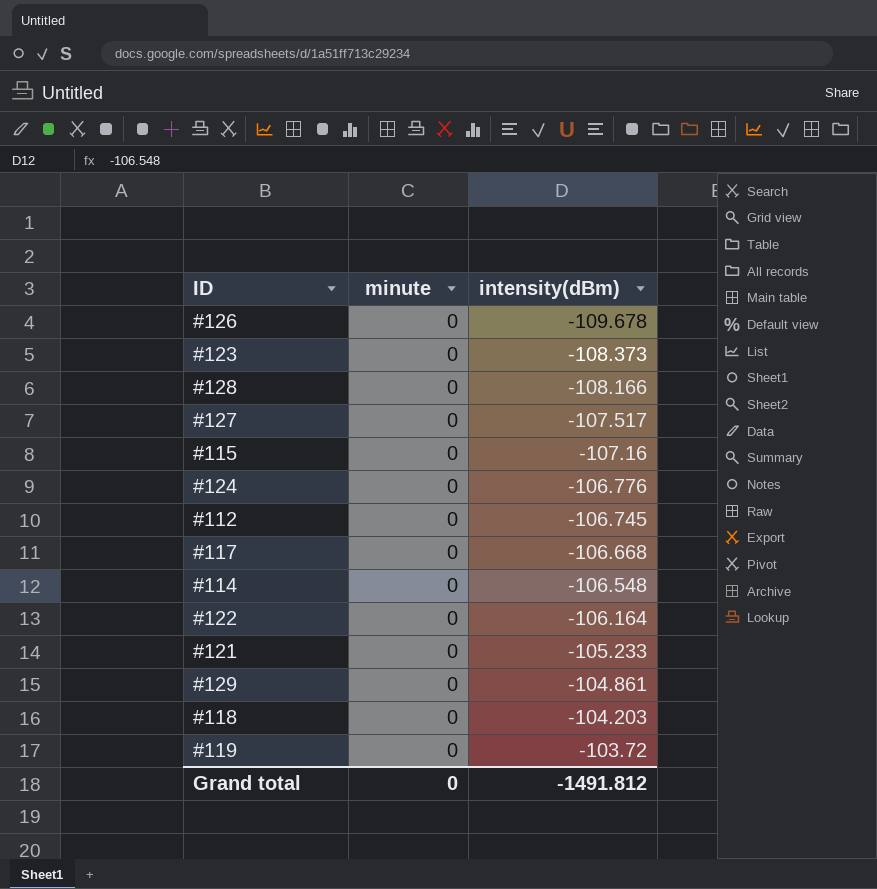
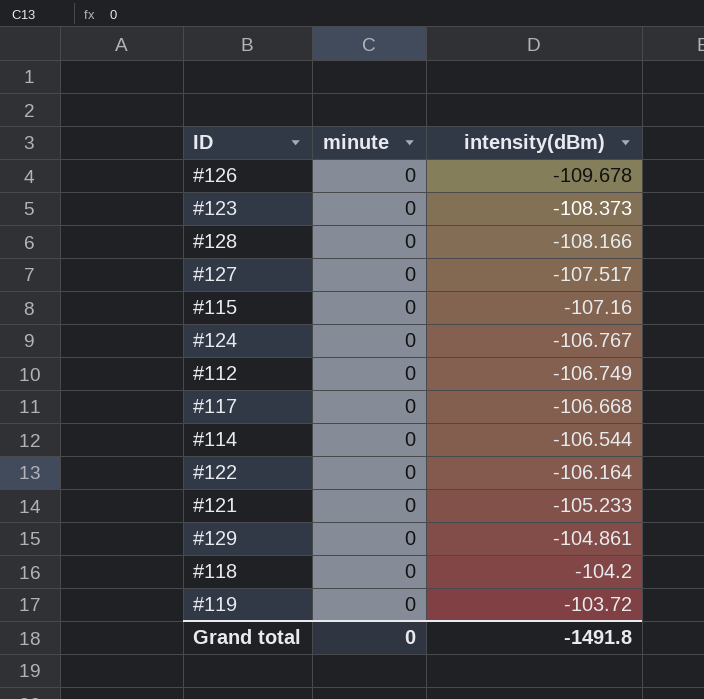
#124 | intensity(dBm): -106.776 -> -106.767
#112 | intensity(dBm): -106.745 -> -106.749
#114 | intensity(dBm): -106.548 -> -106.544
#118 | intensity(dBm): -104.203 -> -104.2
Grand total | intensity(dBm): -1491.812 -> -1491.8

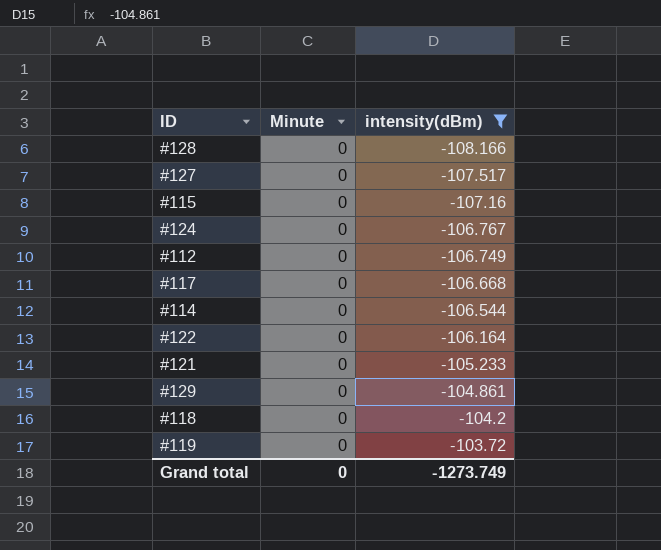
filter: none -> intensity(dBm) >= -108.166
column name: minute -> Minute
Grand total | intensity(dBm): -1491.8 -> -1273.749

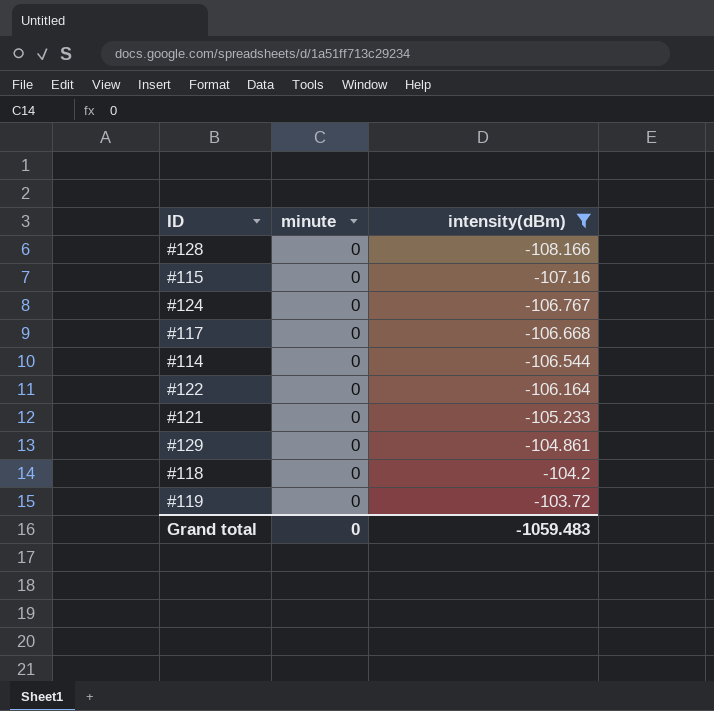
column name: Minute -> minute
row #127: 0 | -107.517 -> none
row #112: 0 | -106.749 -> none
Grand total | intensity(dBm): -1273.749 -> -1059.483

